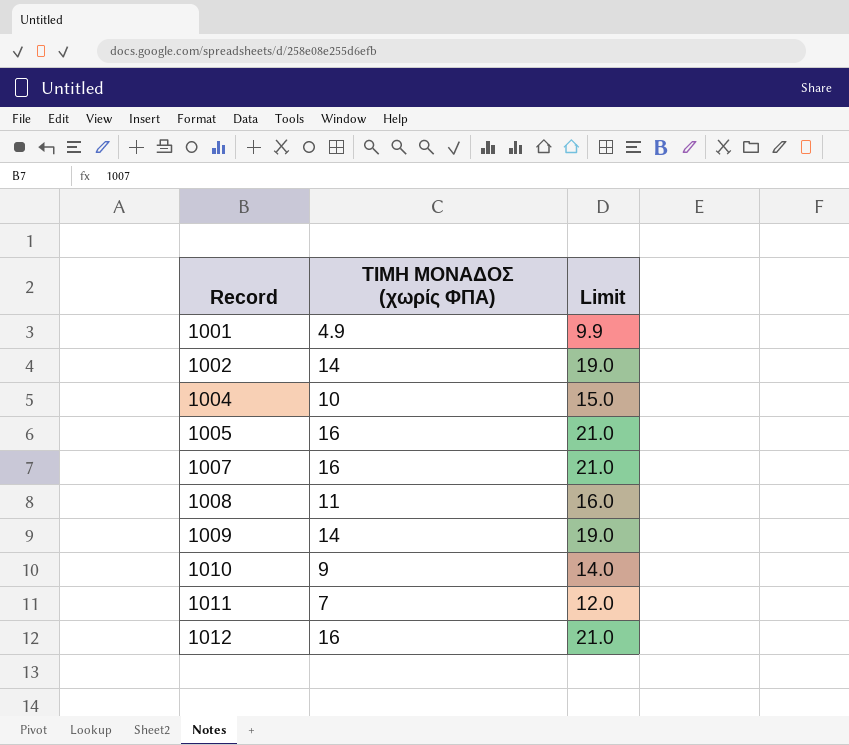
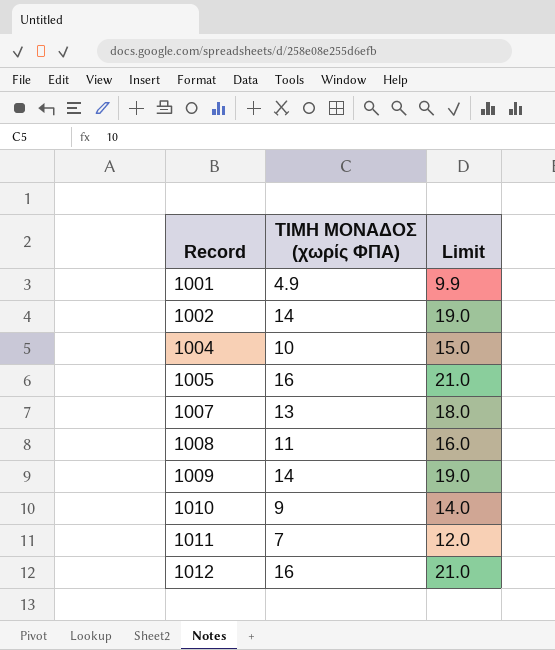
1007 | ΤΙΜΗ ΜΟΝΑΔΟΣ (χωρίς ΦΠΑ): 16 -> 13
1007 | Limit: 21.0 -> 18.0

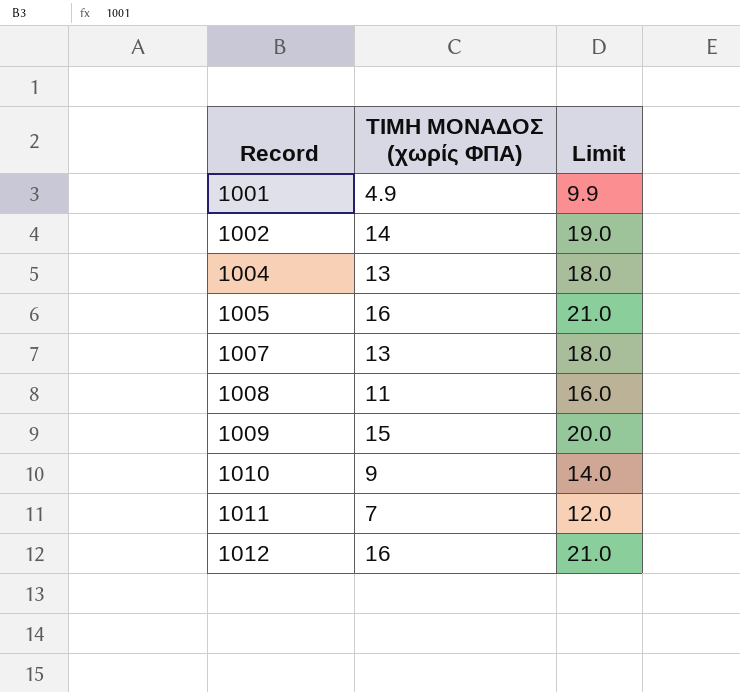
1004 | ΤΙΜΗ ΜΟΝΑΔΟΣ (χωρίς ΦΠΑ): 10 -> 13
1004 | Limit: 15.0 -> 18.0
1009 | ΤΙΜΗ ΜΟΝΑΔΟΣ (χωρίς ΦΠΑ): 14 -> 15
1009 | Limit: 19.0 -> 20.0

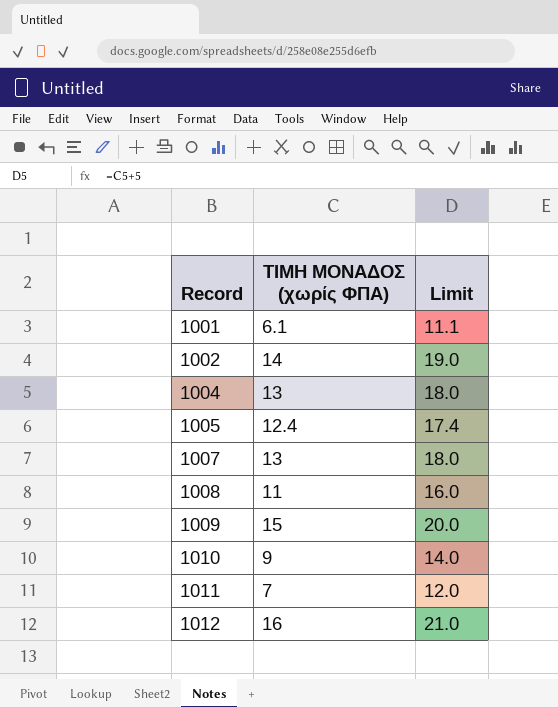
1001 | ΤΙΜΗ ΜΟΝΑΔΟΣ (χωρίς ΦΠΑ): 4.9 -> 6.1
1001 | Limit: 9.9 -> 11.1
1005 | ΤΙΜΗ ΜΟΝΑΔΟΣ (χωρίς ΦΠΑ): 16 -> 12.4
1005 | Limit: 21.0 -> 17.4

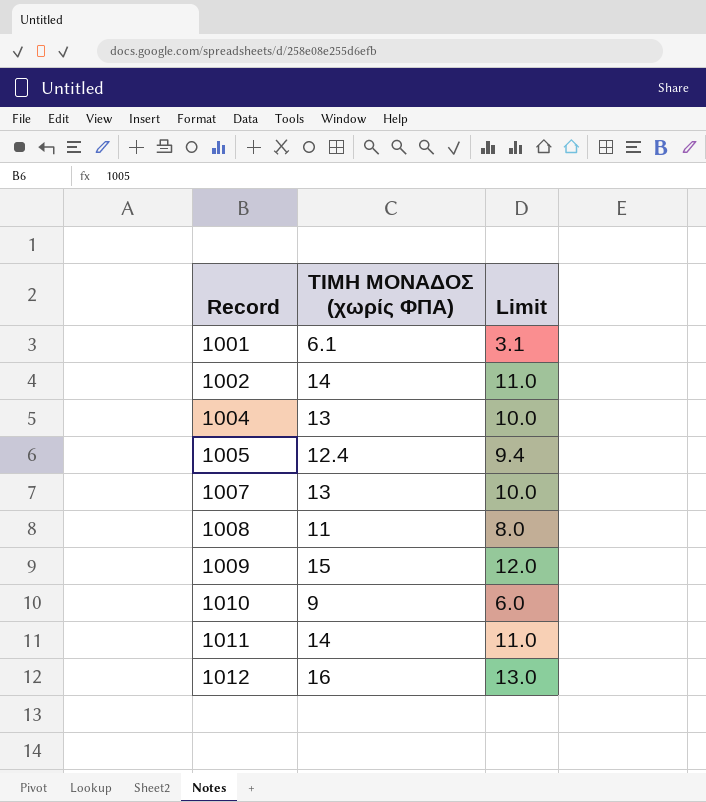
column Limit | formula: [ΤΙΜΗ ΜΟΝΑΔΟΣ (χωρίς ΦΠΑ)] + 5 -> [ΤΙΜΗ ΜΟΝΑΔΟΣ (χωρίς ΦΠΑ)] - 3
1011 | ΤΙΜΗ ΜΟΝΑΔΟΣ (χωρίς ΦΠΑ): 7 -> 14

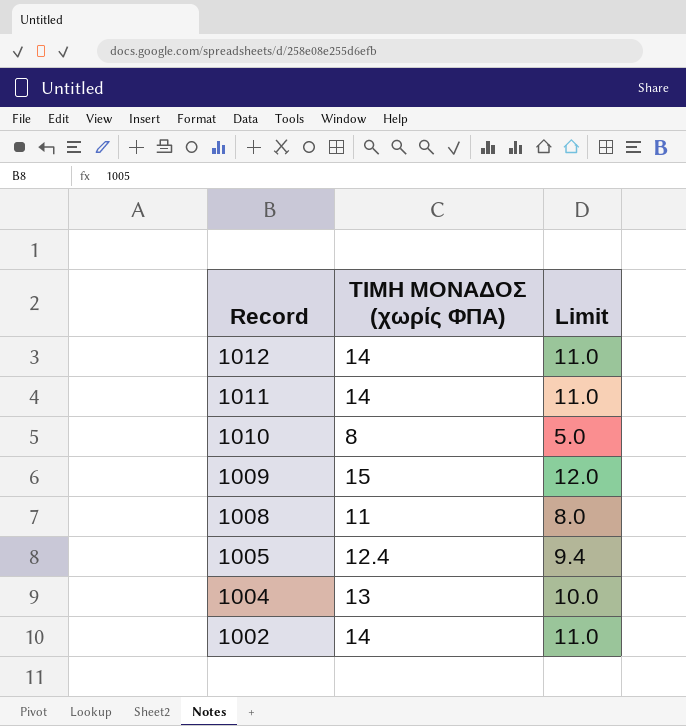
row order: Record ascending -> Record descending
row 1001: 6.1 | 3.1 -> none
row 1007: 13 | 10.0 -> none
1012 | ΤΙΜΗ ΜΟΝΑΔΟΣ (χωρίς ΦΠΑ): 16 -> 14
1012 | Limit: 13.0 -> 11.0
1010 | ΤΙΜΗ ΜΟΝΑΔΟΣ (χωρίς ΦΠΑ): 9 -> 8
1010 | Limit: 6.0 -> 5.0

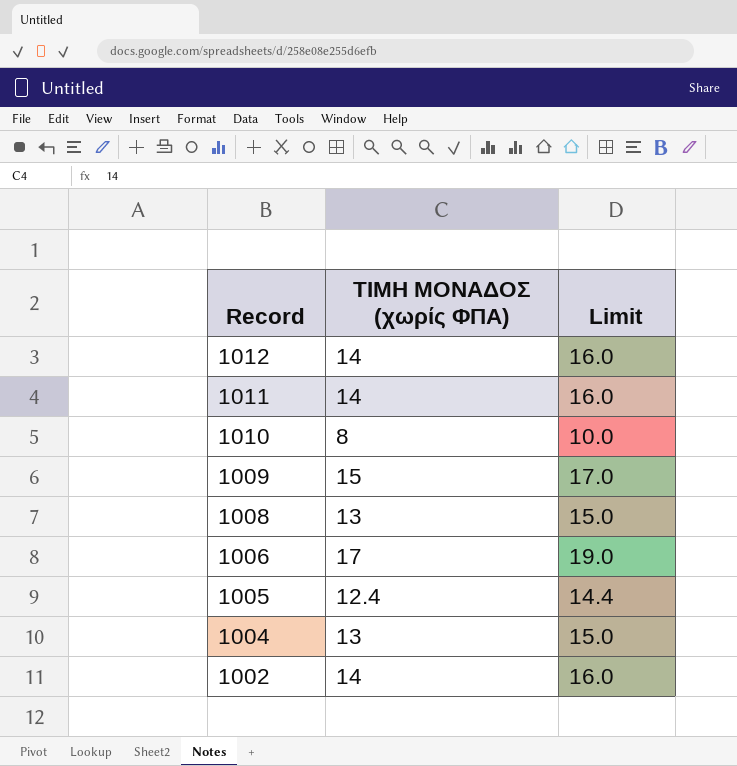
column Limit | formula: [ΤΙΜΗ ΜΟΝΑΔΟΣ (χωρίς ΦΠΑ)] - 3 -> [ΤΙΜΗ ΜΟΝΑΔΟΣ (χωρίς ΦΠΑ)] + 2
1008 | ΤΙΜΗ ΜΟΝΑΔΟΣ (χωρίς ΦΠΑ): 11 -> 13
row 1006: none -> 17 | 19.0

